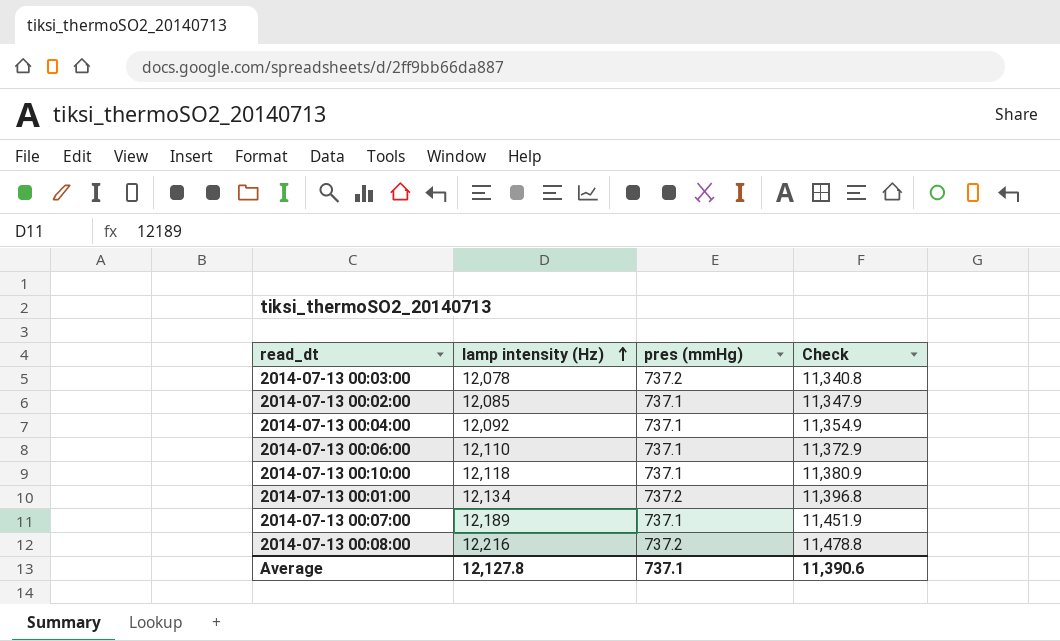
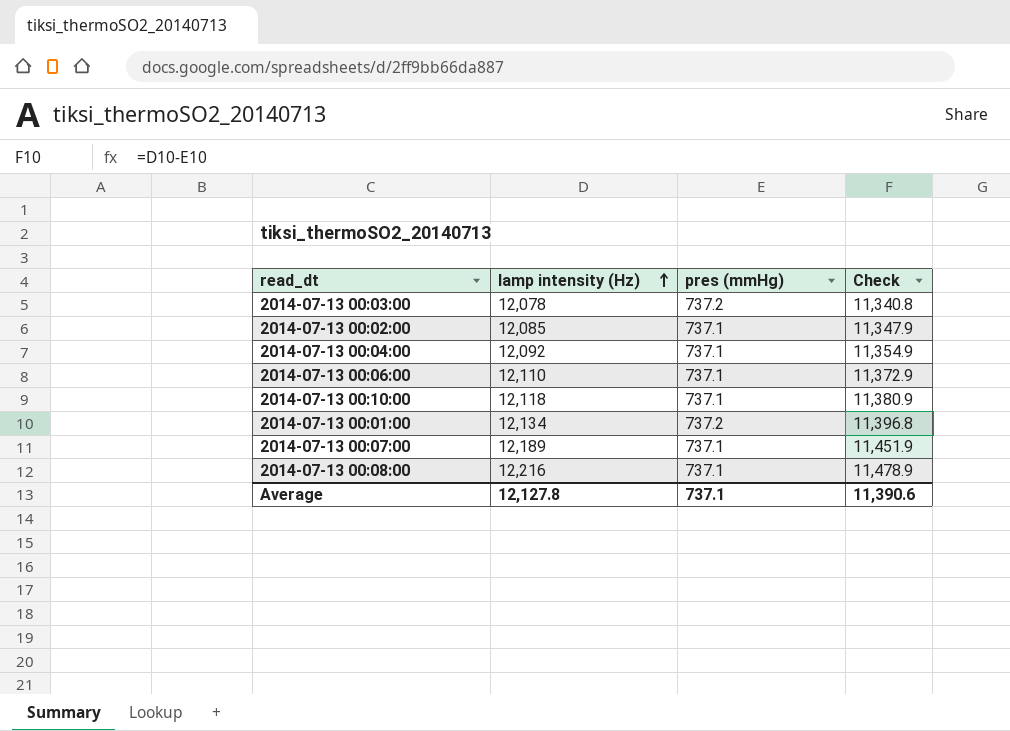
2014-07-13 00:08:00 | pres (mmHg): 737.2 -> 737.1
2014-07-13 00:08:00 | Check: 11,478.8 -> 11,478.9

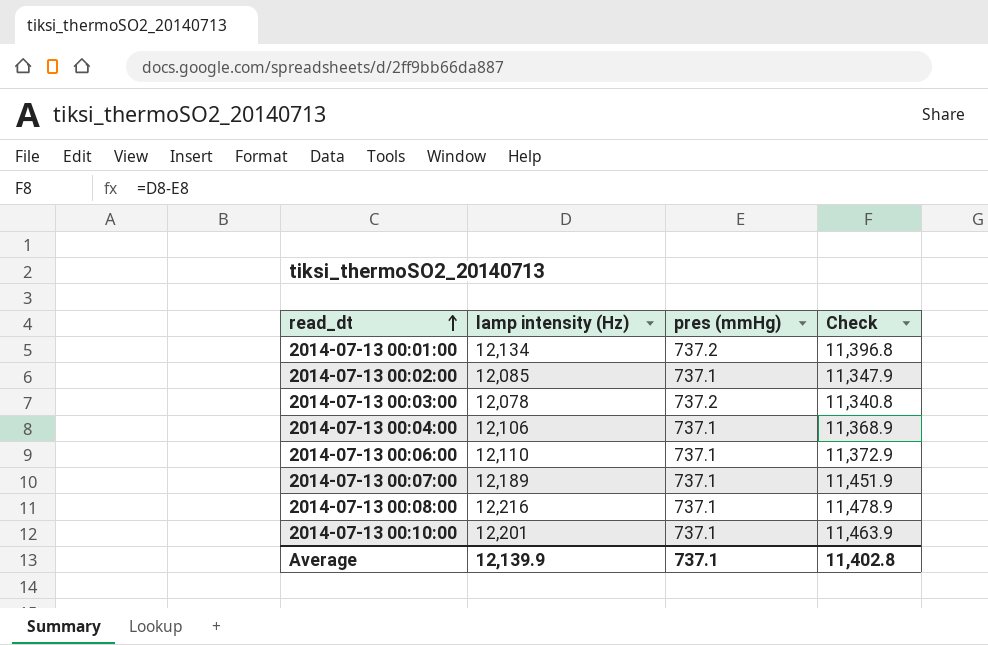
row order: lamp intensity (Hz) ascending -> read_dt ascending
2014-07-13 00:04:00 | lamp intensity (Hz): 12,092 -> 12,106
2014-07-13 00:04:00 | Check: 11,354.9 -> 11,368.9
2014-07-13 00:10:00 | lamp intensity (Hz): 12,118 -> 12,201
2014-07-13 00:10:00 | Check: 11,380.9 -> 11,463.9
Average | lamp intensity (Hz): 12,127.8 -> 12,139.9
Average | Check: 11,390.6 -> 11,402.8

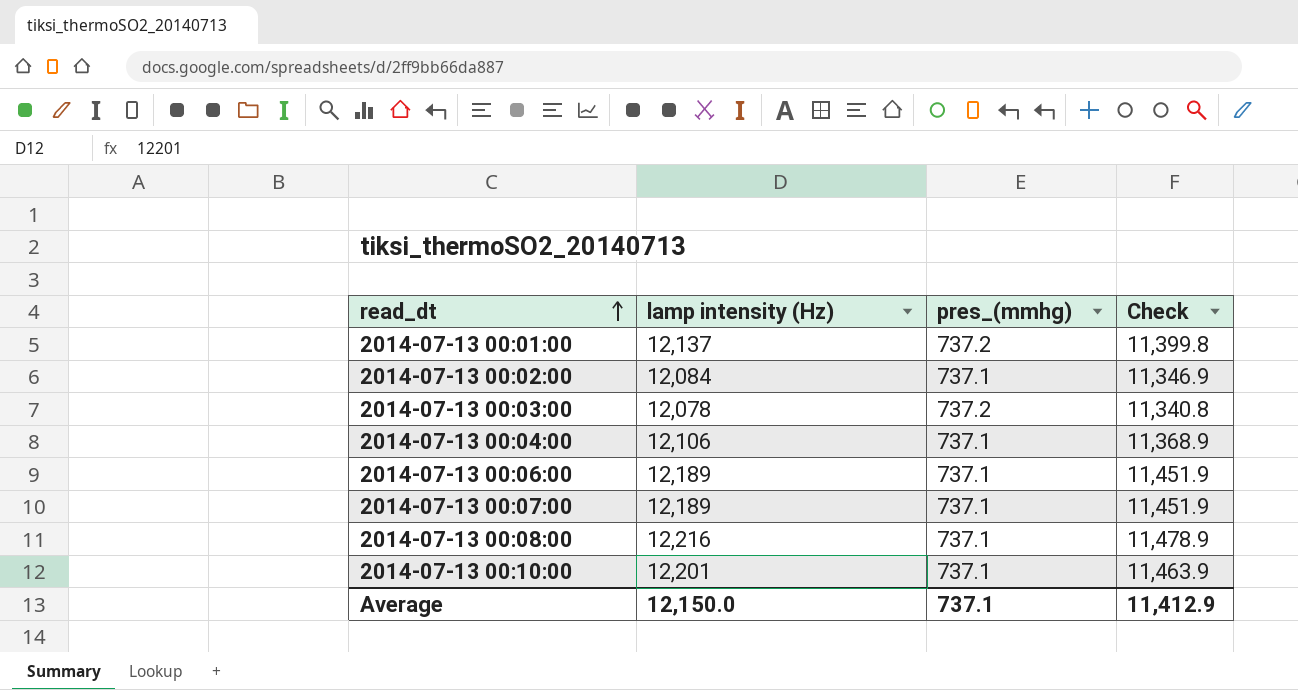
column name: pres (mmHg) -> pres_(mmhg)
2014-07-13 00:01:00 | lamp intensity (Hz): 12,134 -> 12,137
2014-07-13 00:01:00 | Check: 11,396.8 -> 11,399.8
2014-07-13 00:02:00 | lamp intensity (Hz): 12,085 -> 12,084
2014-07-13 00:02:00 | Check: 11,347.9 -> 11,346.9
2014-07-13 00:06:00 | lamp intensity (Hz): 12,110 -> 12,189
2014-07-13 00:06:00 | Check: 11,372.9 -> 11,451.9
Average | lamp intensity (Hz): 12,139.9 -> 12,150.0
Average | Check: 11,402.8 -> 11,412.9

